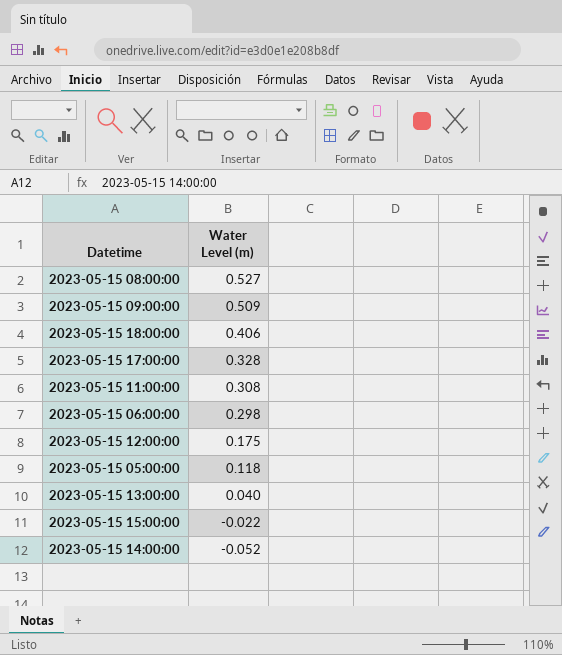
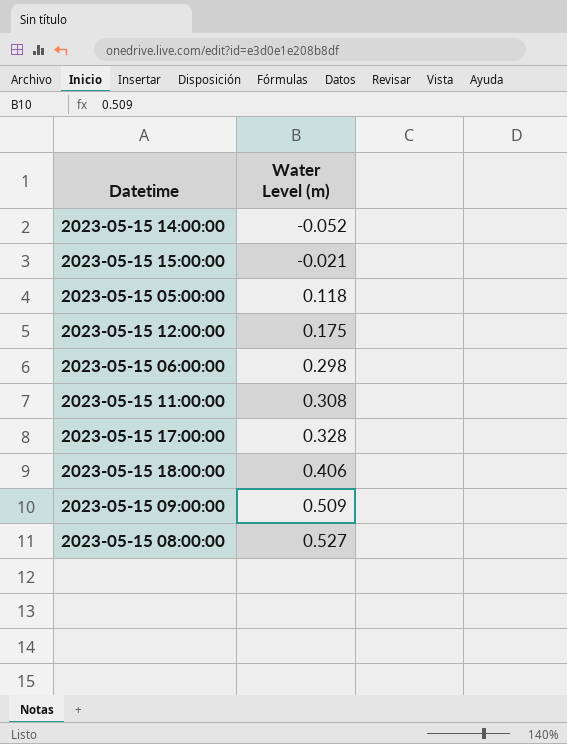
row order: Water Level (m) descending -> Water Level (m) ascending
row 2023-05-15 13:00:00: 0.040 -> none
2023-05-15 15:00:00 | Water Level (m): -0.022 -> -0.021

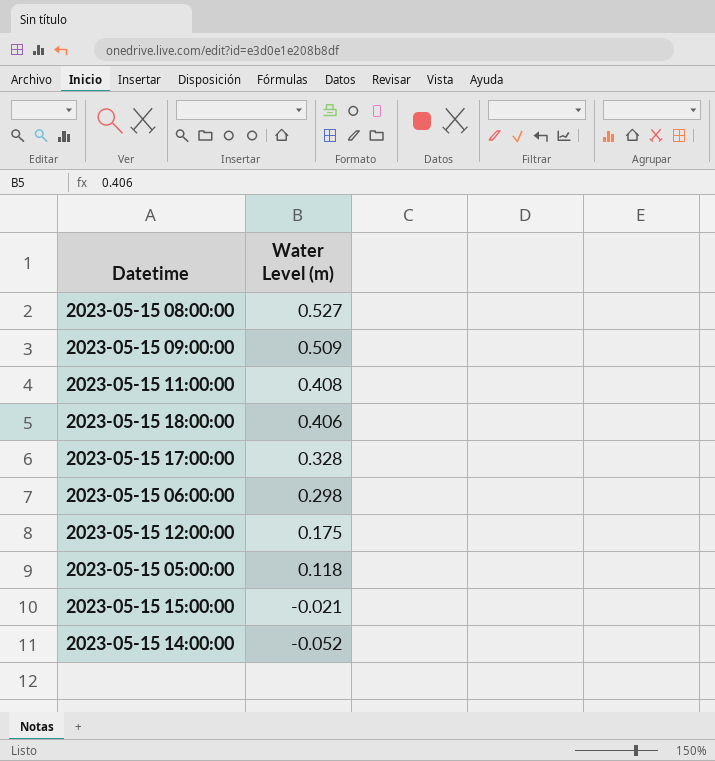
row order: Water Level (m) ascending -> Water Level (m) descending
2023-05-15 11:00:00 | Water Level (m): 0.308 -> 0.408

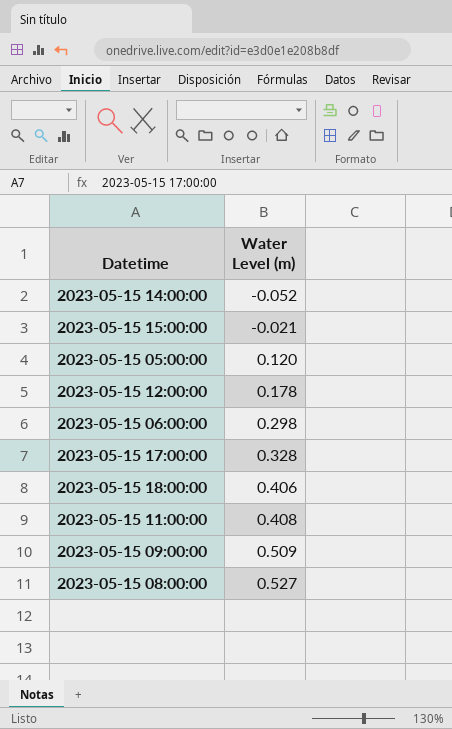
row order: Water Level (m) descending -> Water Level (m) ascending
2023-05-15 05:00:00 | Water Level (m): 0.118 -> 0.120
2023-05-15 12:00:00 | Water Level (m): 0.175 -> 0.178

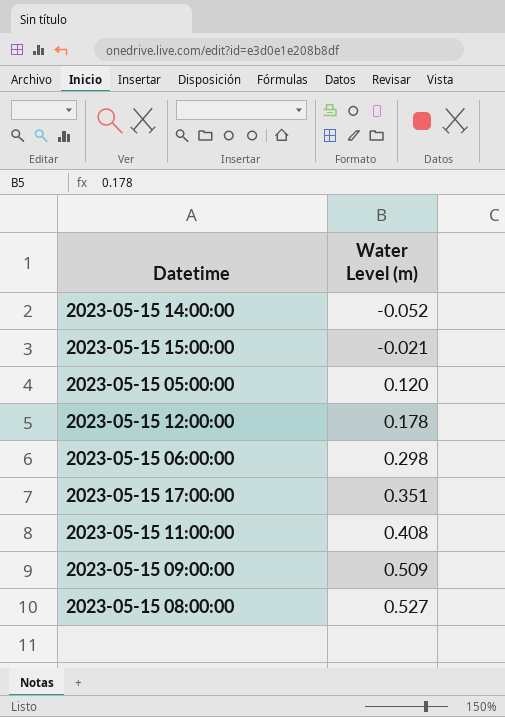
row 2023-05-15 18:00:00: 0.406 -> none
2023-05-15 17:00:00 | Water Level (m): 0.328 -> 0.351

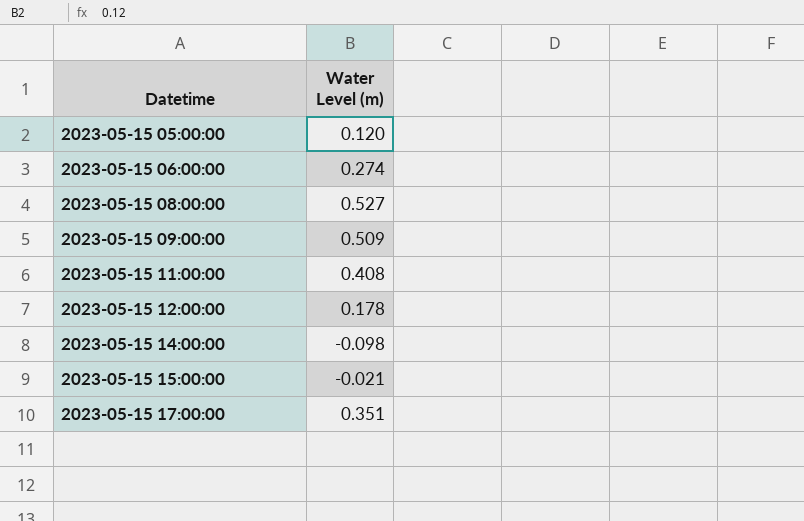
row order: Water Level (m) ascending -> Datetime ascending
2023-05-15 06:00:00 | Water Level (m): 0.298 -> 0.274
2023-05-15 14:00:00 | Water Level (m): -0.052 -> -0.098

